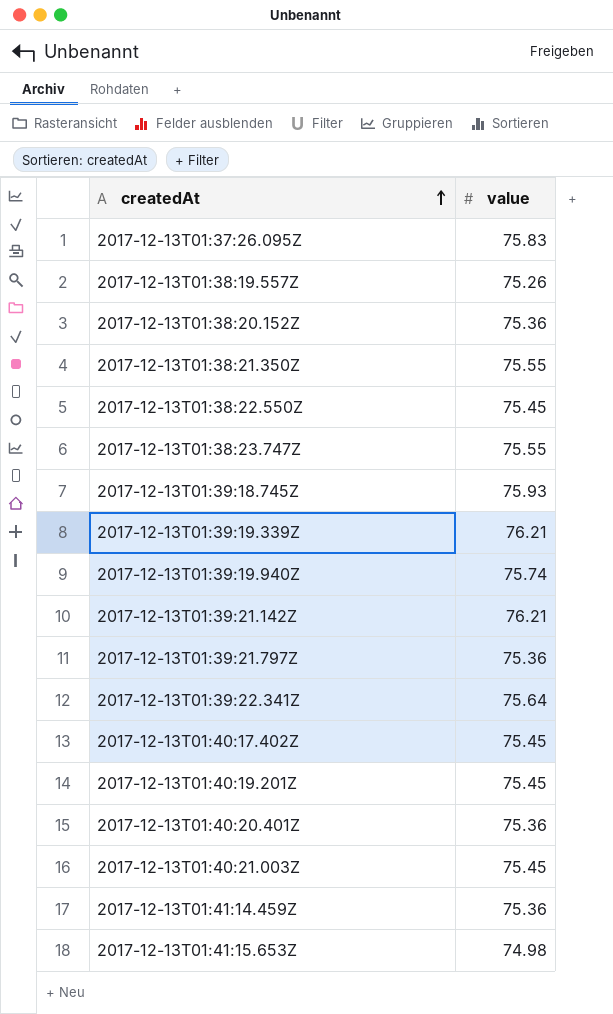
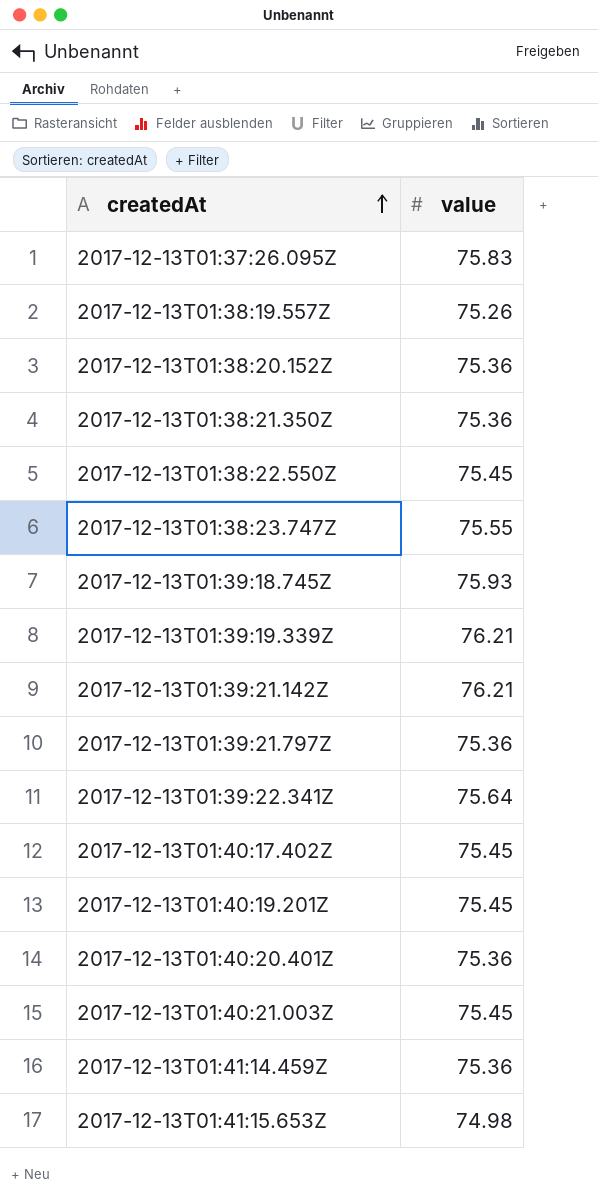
row 2017-12-13T01:39:19.940Z: 75.74 -> none
2017-12-13T01:38:21.350Z | value: 75.55 -> 75.36

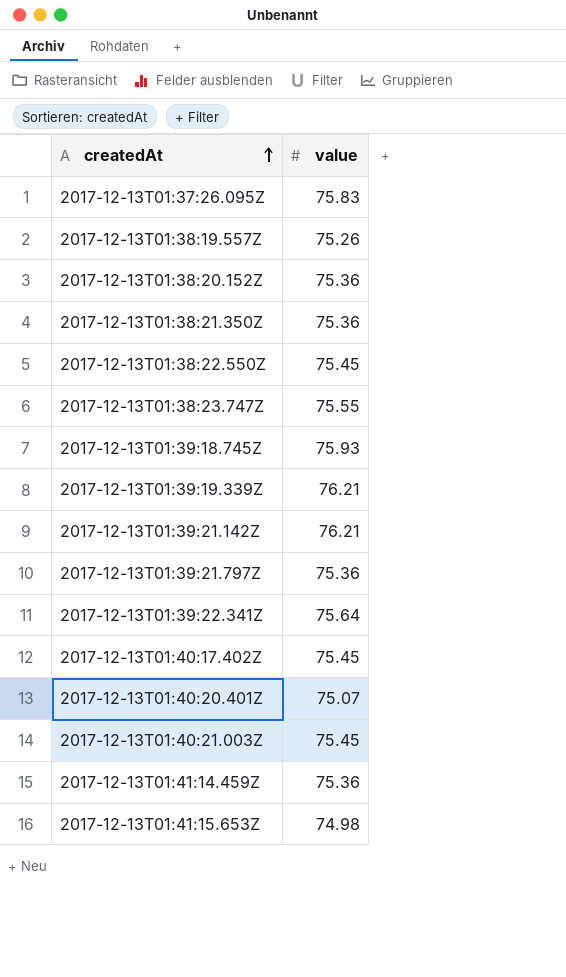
row 2017-12-13T01:40:19.201Z: 75.45 -> none
2017-12-13T01:40:20.401Z | value: 75.36 -> 75.07

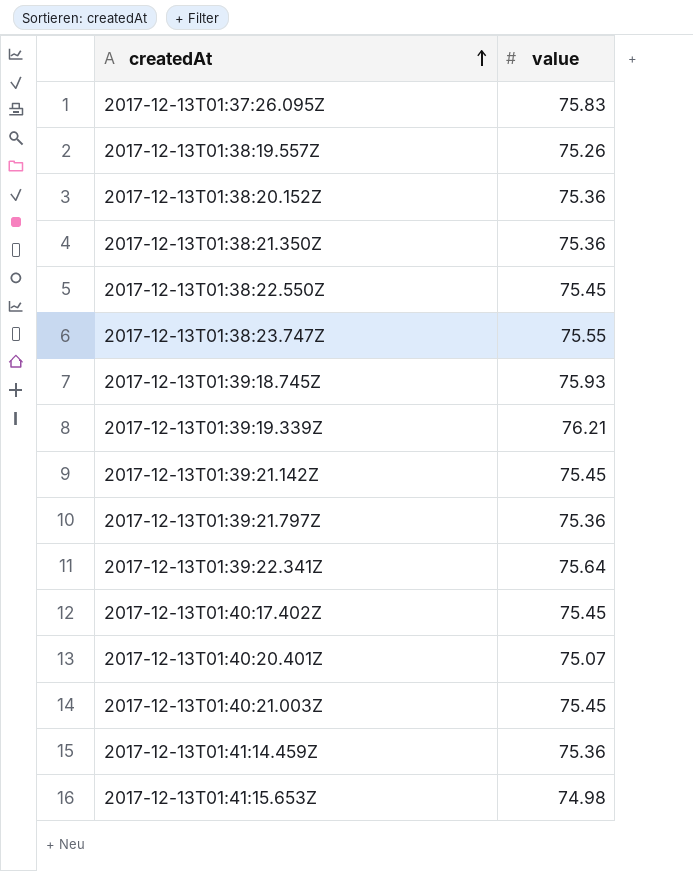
2017-12-13T01:39:21.142Z | value: 76.21 -> 75.45

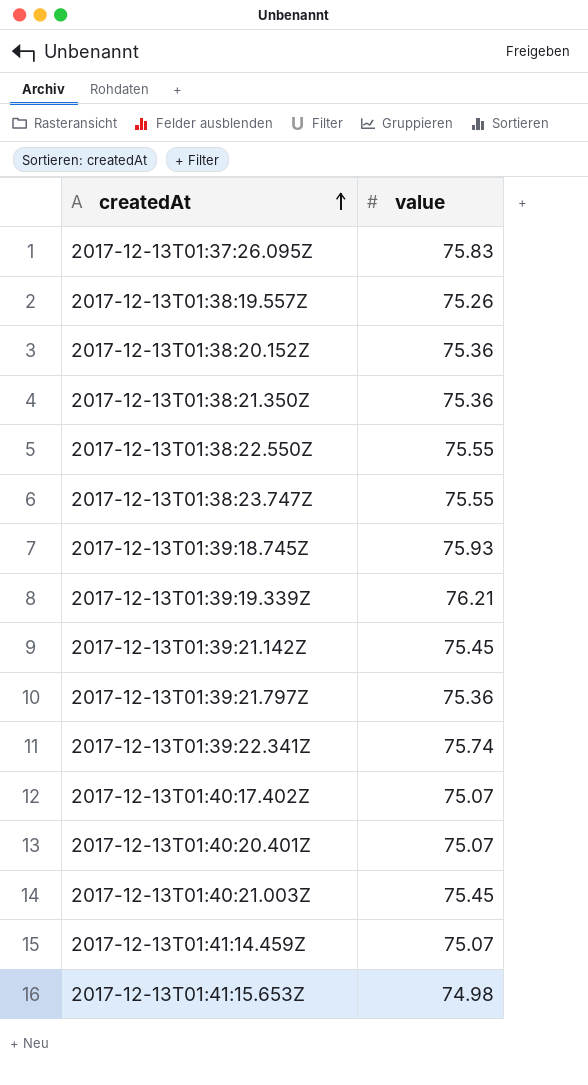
2017-12-13T01:38:22.550Z | value: 75.45 -> 75.55
2017-12-13T01:39:22.341Z | value: 75.64 -> 75.74
2017-12-13T01:40:17.402Z | value: 75.45 -> 75.07
2017-12-13T01:41:14.459Z | value: 75.36 -> 75.07

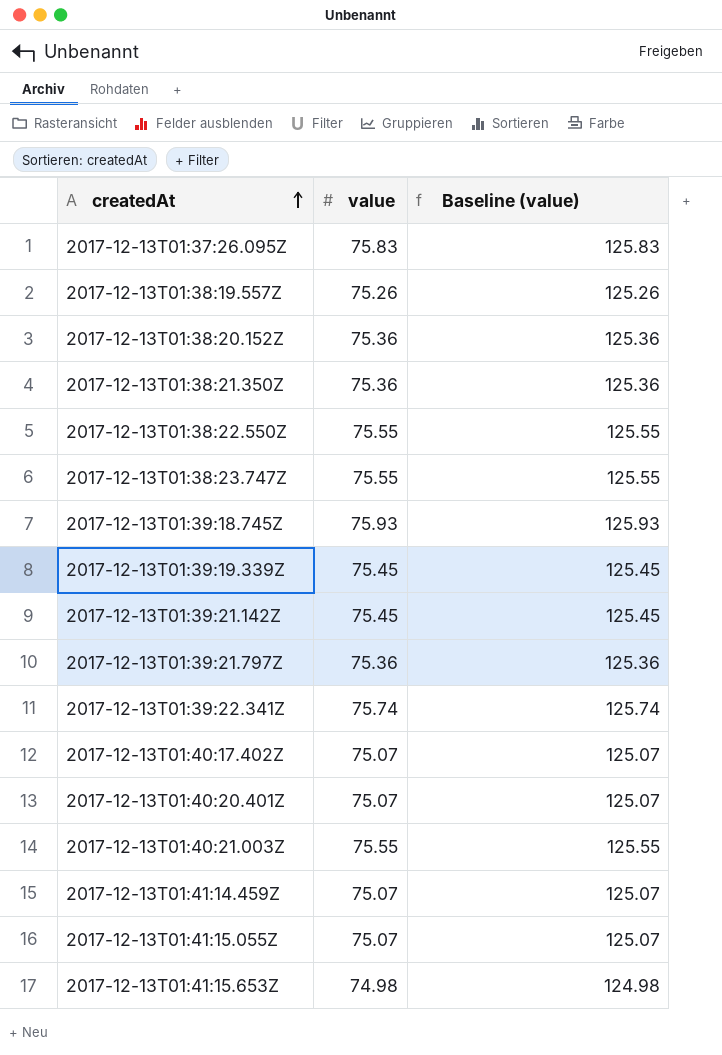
column Baseline (value) | formula: none -> [value] + 50
2017-12-13T01:39:19.339Z | value: 76.21 -> 75.45
2017-12-13T01:40:21.003Z | value: 75.45 -> 75.55
row 2017-12-13T01:41:15.055Z: none -> 75.07 | 125.07

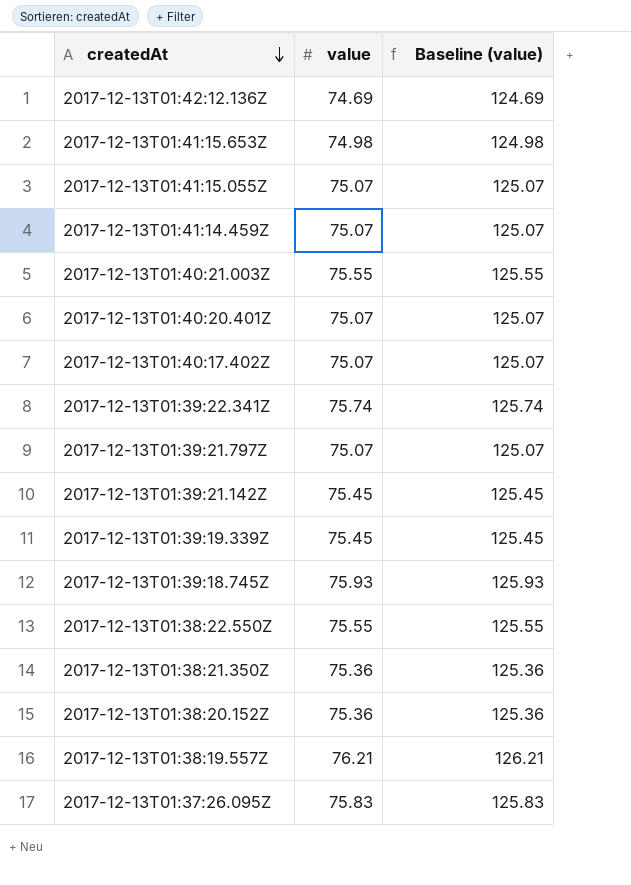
row order: createdAt ascending -> createdAt descending
row 2017-12-13T01:38:23.747Z: 75.55 | 125.55 -> none
row 2017-12-13T01:42:12.136Z: none -> 74.69 | 124.69
2017-12-13T01:39:21.797Z | value: 75.36 -> 75.07
2017-12-13T01:39:21.797Z | Baseline (value): 125.36 -> 125.07
2017-12-13T01:38:19.557Z | value: 75.26 -> 76.21
2017-12-13T01:38:19.557Z | Baseline (value): 125.26 -> 126.21

